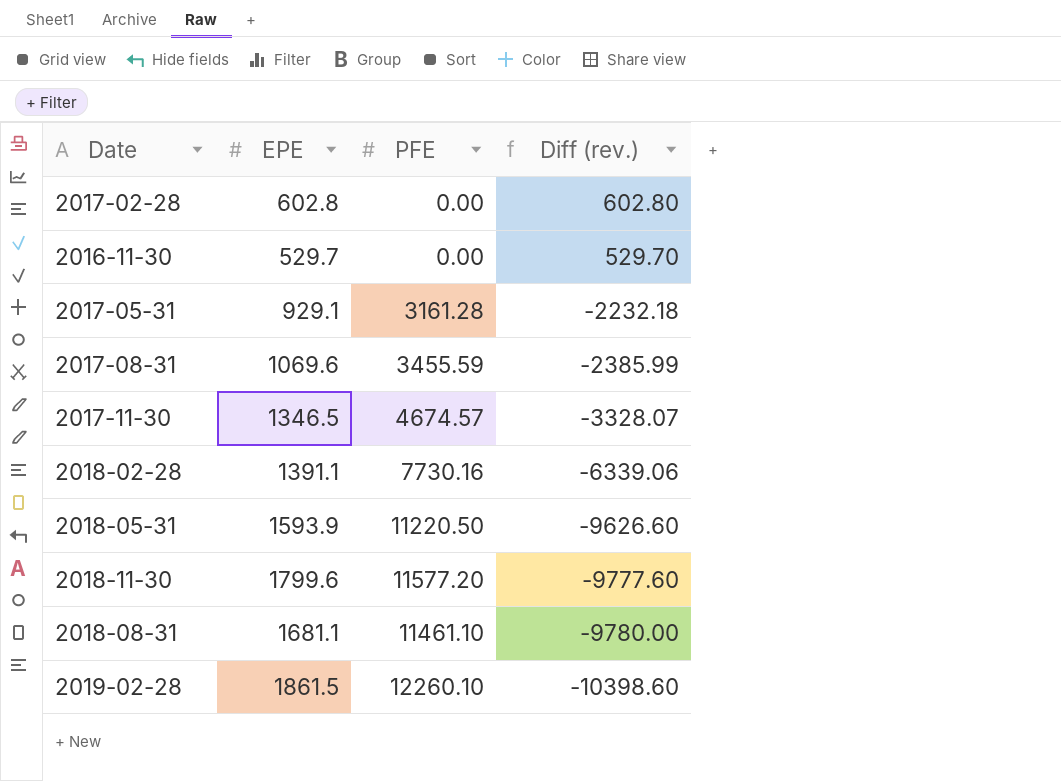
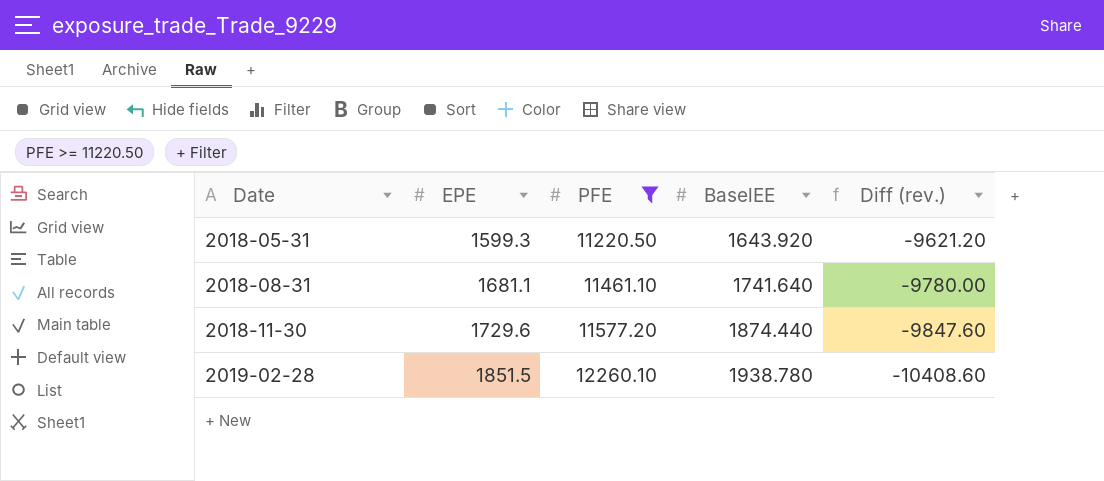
filter: none -> PFE >= 11220.50
row order: Diff (rev.) descending -> Date ascending
column BaselEE | position: none -> 4
2018-05-31 | EPE: 1593.9 -> 1599.3
2018-05-31 | Diff (rev.): -9626.60 -> -9621.20
2018-11-30 | EPE: 1799.6 -> 1729.6
2018-11-30 | Diff (rev.): -9777.60 -> -9847.60
2019-02-28 | EPE: 1861.5 -> 1851.5
2019-02-28 | Diff (rev.): -10398.60 -> -10408.60

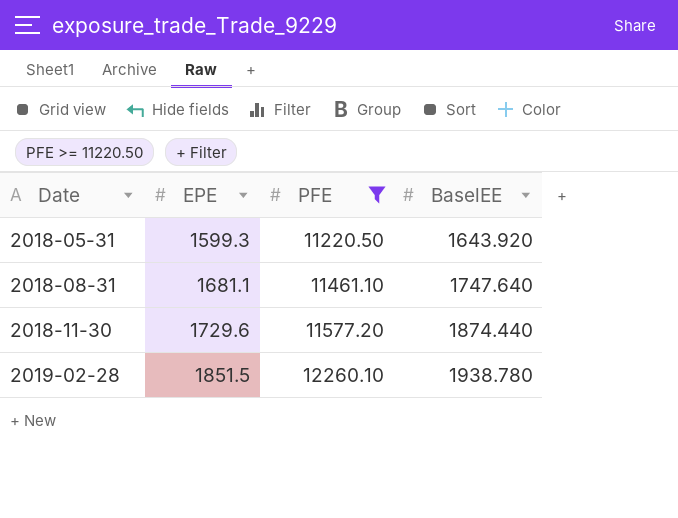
column Diff (rev.) | formula: [EPE] - [PFE] -> none
2018-08-31 | BaselEE: 1741.640 -> 1747.640

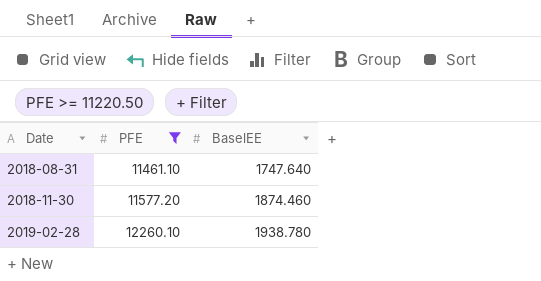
column EPE | position: 2 -> none
row 2018-05-31: 1599.3 | 11220.50 | 1643.920 -> none
2018-11-30 | BaselEE: 1874.440 -> 1874.460

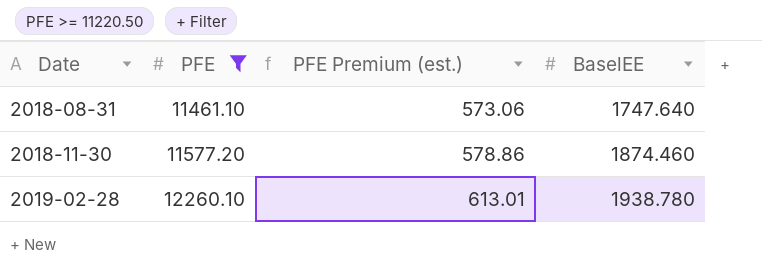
column PFE Premium (est.) | formula: none -> [PFE] * 0.05

